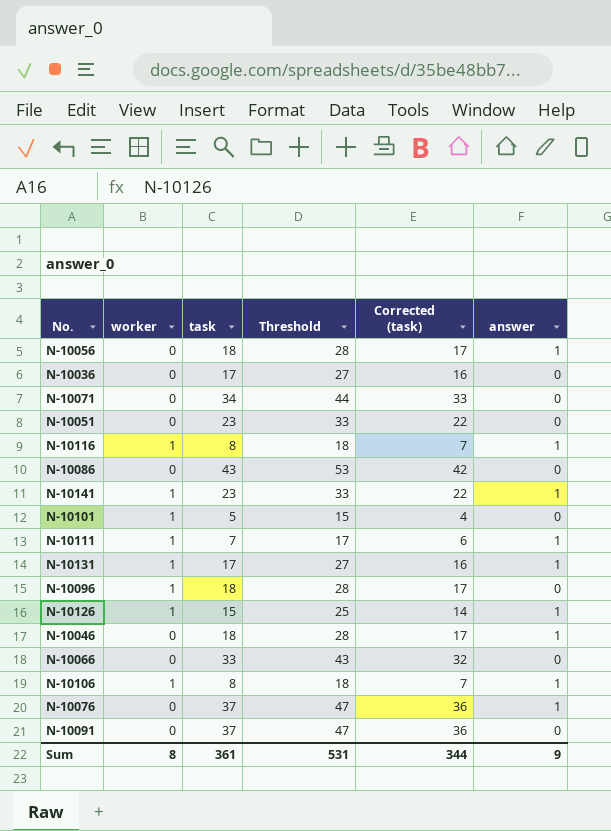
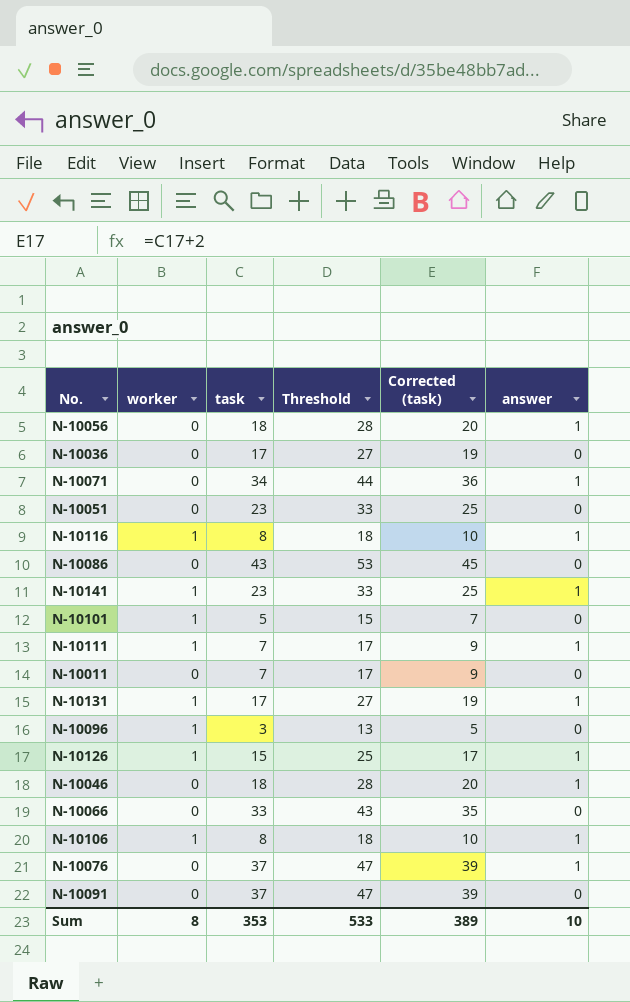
column Corrected (task) | formula: [task] - 1 -> [task] + 2
N-10071 | answer: 0 -> 1
row N-10011: none -> 0 | 7 | 17 | 9 | 0
N-10096 | task: 18 -> 3
N-10096 | Threshold: 28 -> 13
Sum | task: 361 -> 353
Sum | Threshold: 531 -> 533
Sum | Corrected (task): 344 -> 389
Sum | answer: 9 -> 10

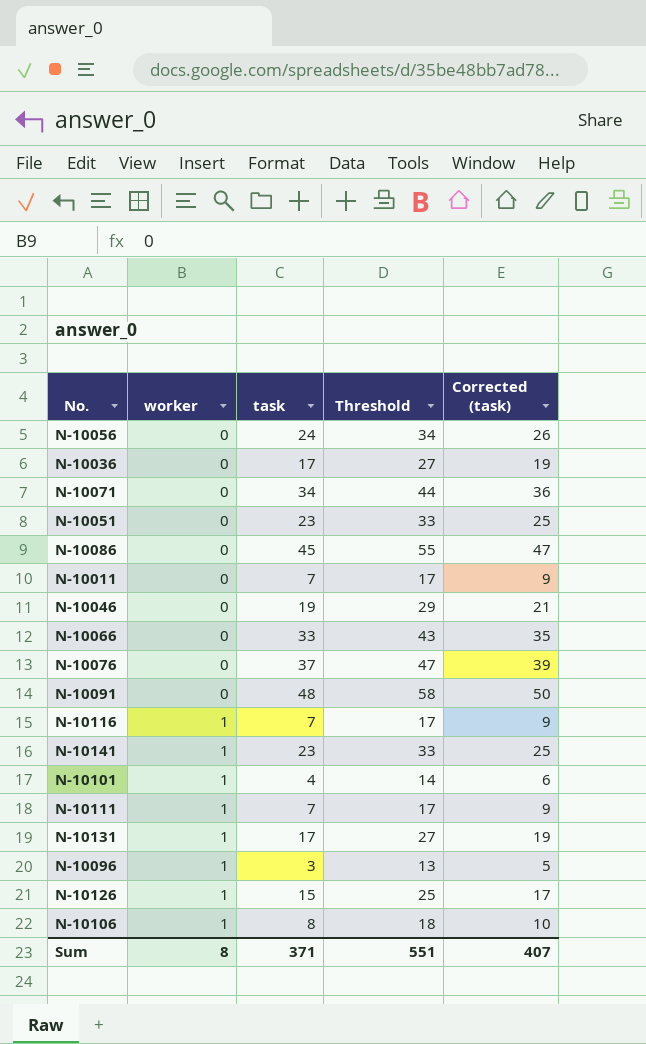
row order: none -> worker ascending
column answer | position: 6 -> none
N-10056 | task: 18 -> 24
N-10056 | Threshold: 28 -> 34
N-10056 | Corrected (task): 20 -> 26
N-10086 | task: 43 -> 45
N-10086 | Threshold: 53 -> 55
N-10086 | Corrected (task): 45 -> 47
N-10046 | task: 18 -> 19
N-10046 | Threshold: 28 -> 29
N-10046 | Corrected (task): 20 -> 21
N-10091 | task: 37 -> 48
N-10091 | Threshold: 47 -> 58
N-10091 | Corrected (task): 39 -> 50
N-10116 | task: 8 -> 7
N-10116 | Threshold: 18 -> 17
N-10116 | Corrected (task): 10 -> 9
N-10101 | task: 5 -> 4
N-10101 | Threshold: 15 -> 14
N-10101 | Corrected (task): 7 -> 6
Sum | task: 353 -> 371
Sum | Threshold: 533 -> 551
Sum | Corrected (task): 389 -> 407

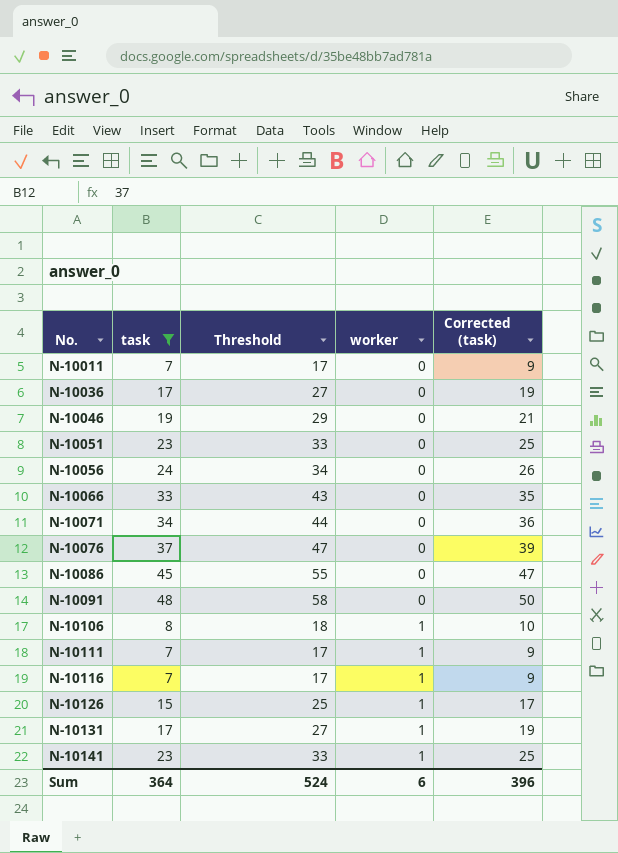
filter: none -> task >= 7
row order: worker ascending -> No. ascending
column worker | position: 2 -> 4
Sum | task: 371 -> 364
Sum | Threshold: 551 -> 524
Sum | worker: 8 -> 6
Sum | Corrected (task): 407 -> 396

